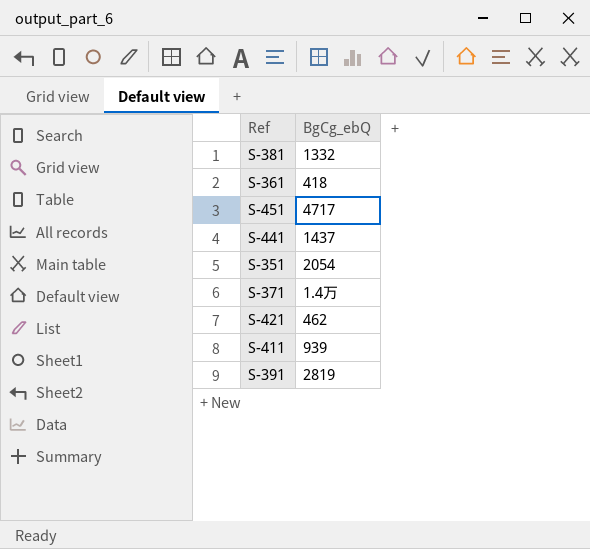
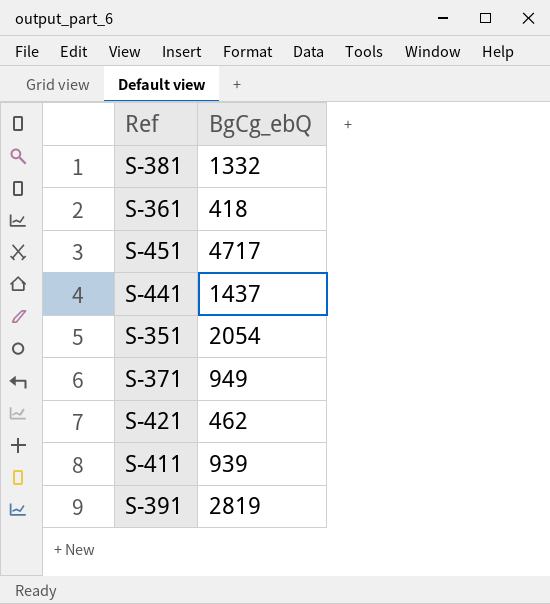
S-371 | BgCg_ebQ: 1.4万 -> 949

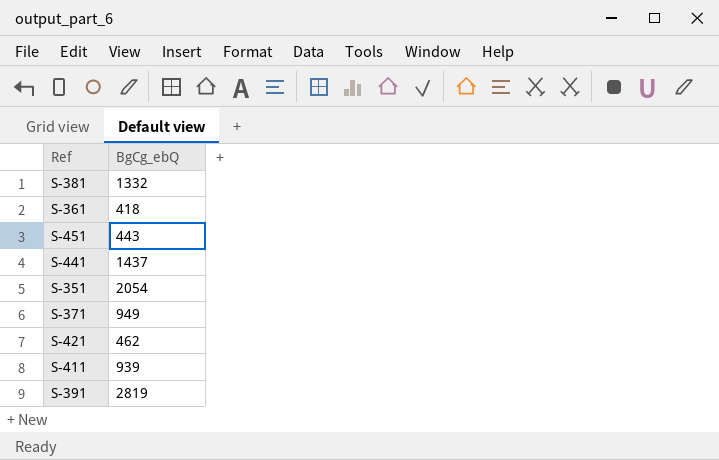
S-451 | BgCg_ebQ: 4717 -> 443

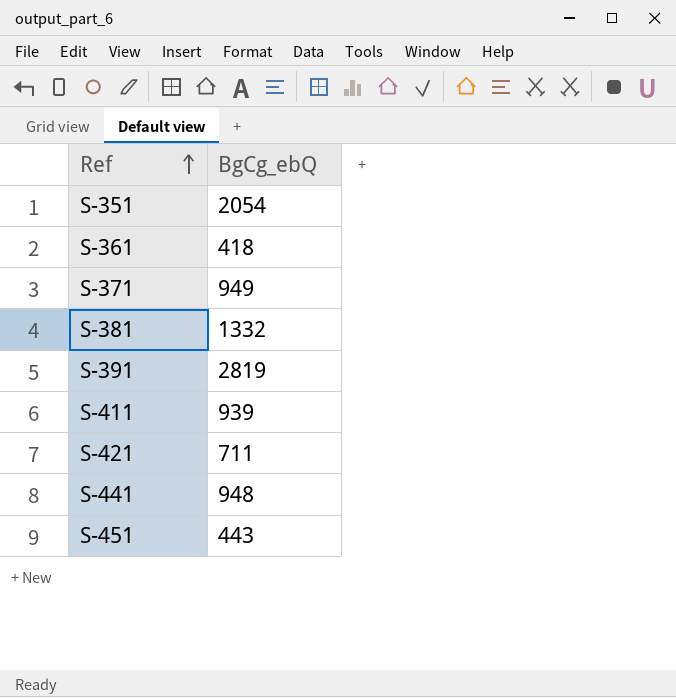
row order: none -> Ref ascending
S-421 | BgCg_ebQ: 462 -> 711
S-441 | BgCg_ebQ: 1437 -> 948

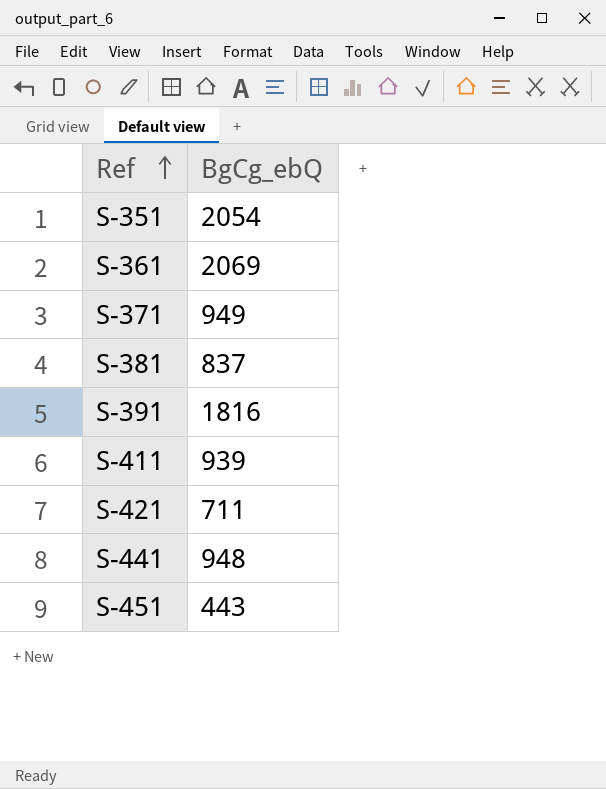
S-361 | BgCg_ebQ: 418 -> 2069
S-381 | BgCg_ebQ: 1332 -> 837
S-391 | BgCg_ebQ: 2819 -> 1816

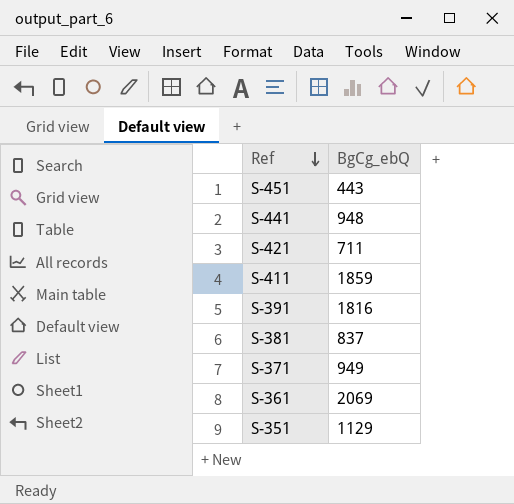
row order: Ref ascending -> Ref descending
S-411 | BgCg_ebQ: 939 -> 1859
S-351 | BgCg_ebQ: 2054 -> 1129

